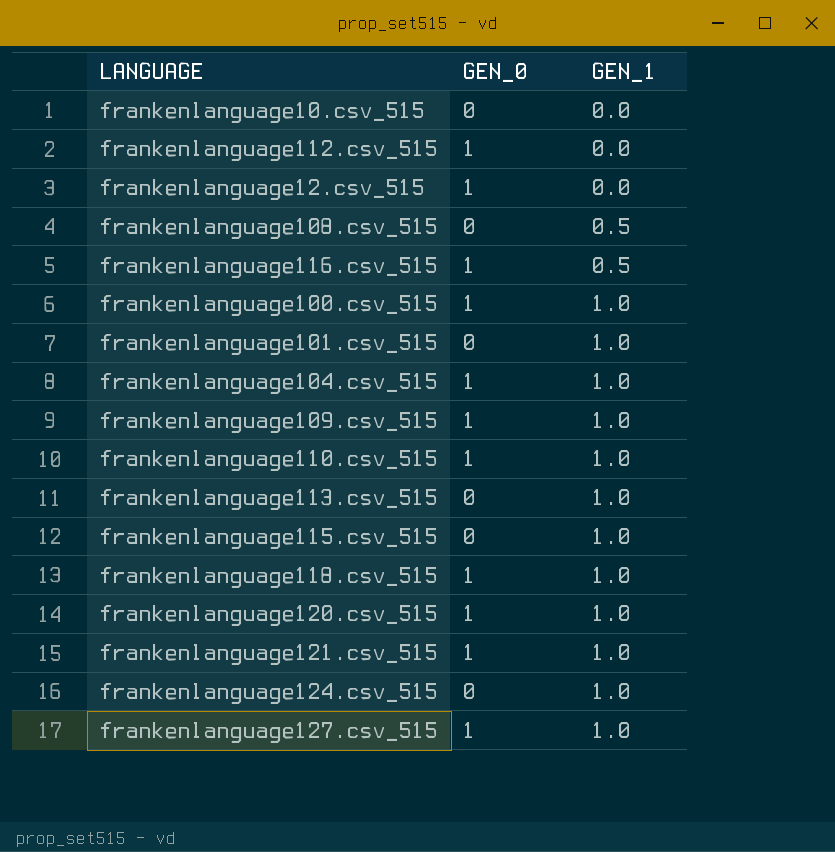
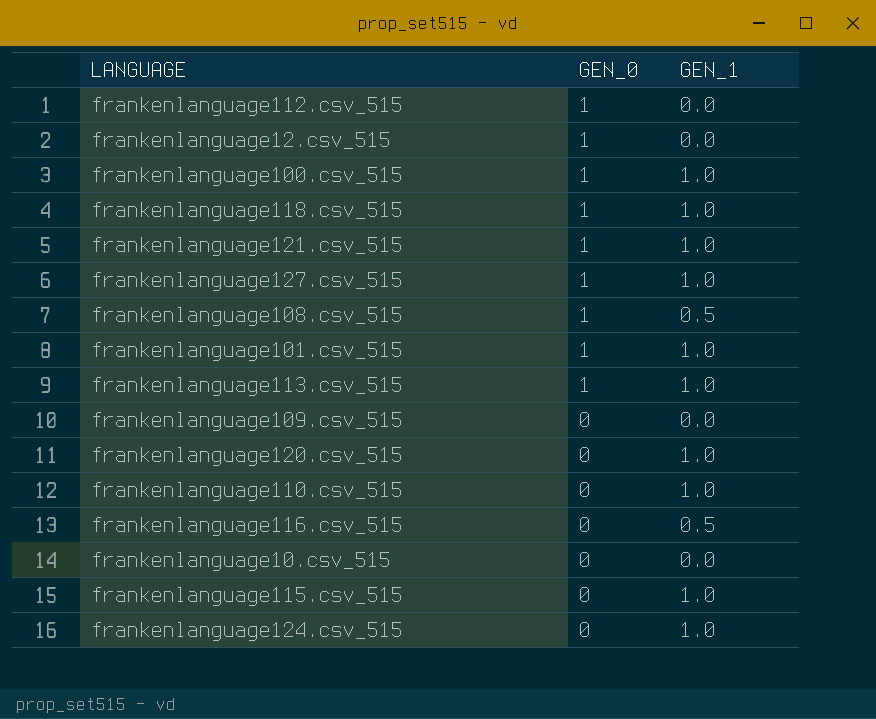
row order: GEN_1 ascending -> GEN_0 descending
row frankenlanguage104.csv_515: 1 | 1.0 -> none
frankenlanguage108.csv_515 | GEN_0: 0 -> 1
frankenlanguage101.csv_515 | GEN_0: 0 -> 1
frankenlanguage113.csv_515 | GEN_0: 0 -> 1
frankenlanguage109.csv_515 | GEN_0: 1 -> 0
frankenlanguage109.csv_515 | GEN_1: 1.0 -> 0.0
frankenlanguage120.csv_515 | GEN_0: 1 -> 0
frankenlanguage110.csv_515 | GEN_0: 1 -> 0
frankenlanguage116.csv_515 | GEN_0: 1 -> 0

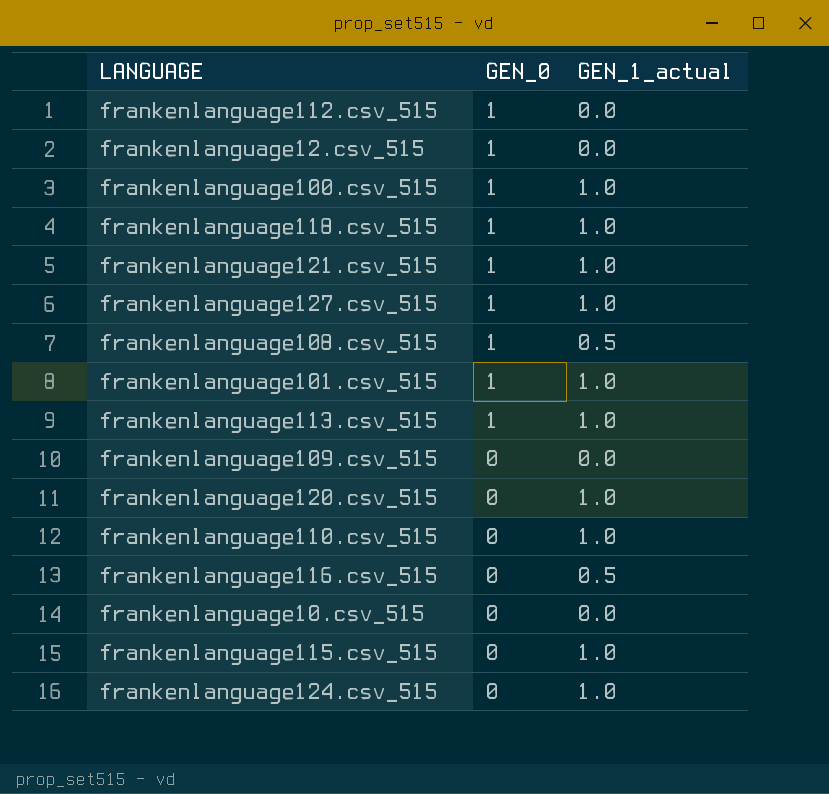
column name: GEN_1 -> GEN_1_actual

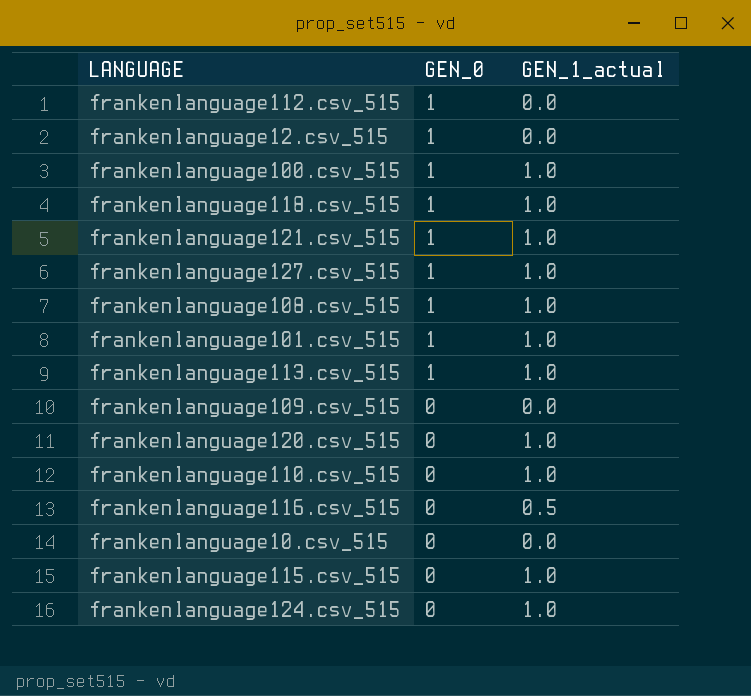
frankenlanguage108.csv_515 | GEN_1_actual: 0.5 -> 1.0

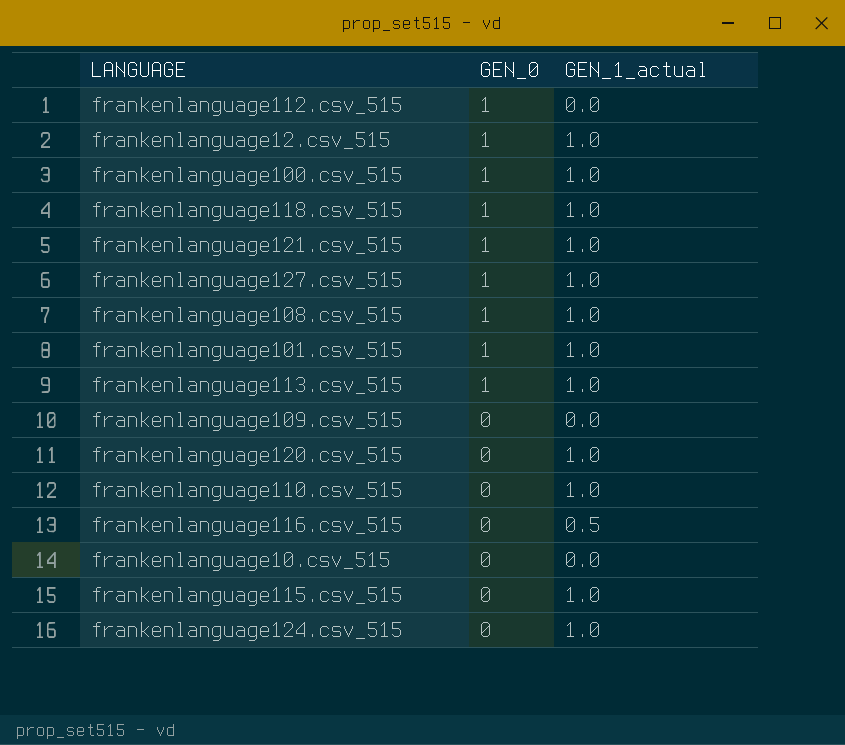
frankenlanguage12.csv_515 | GEN_1_actual: 0.0 -> 1.0

